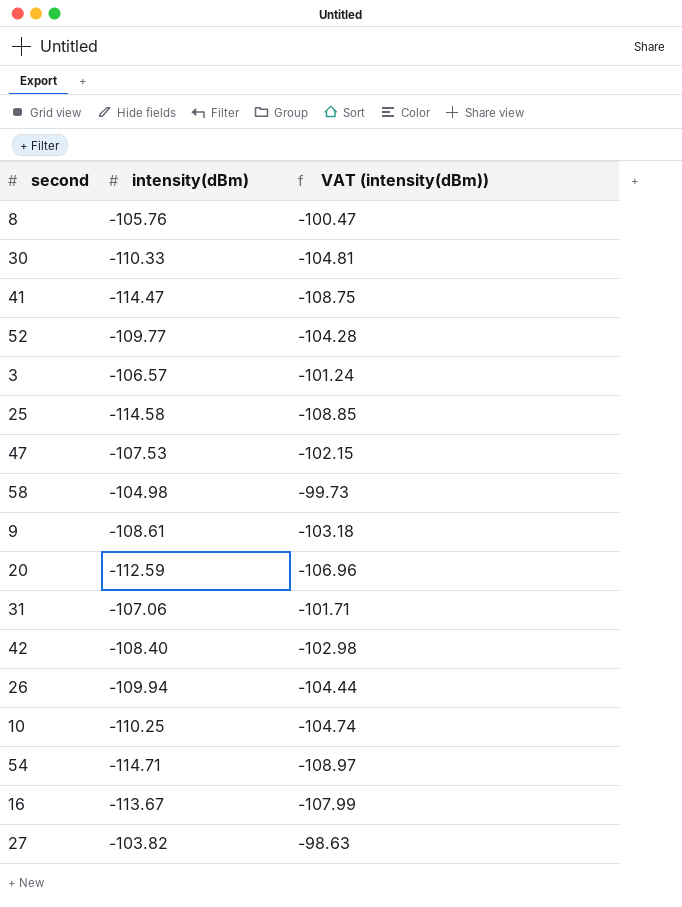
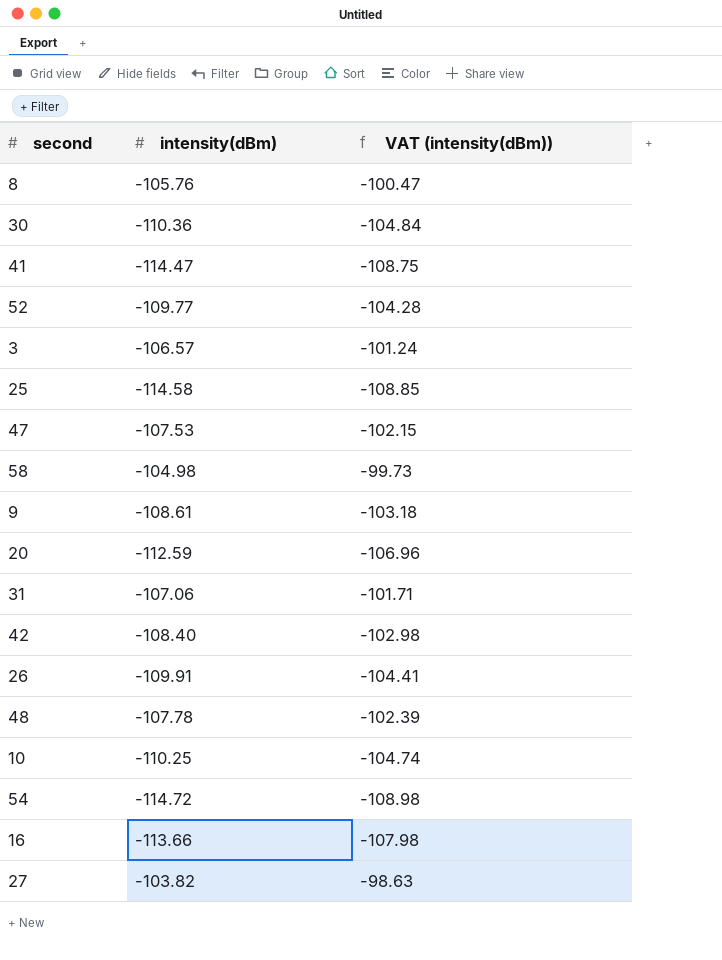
30 | intensity(dBm): -110.33 -> -110.36
30 | VAT (intensity(dBm)): -104.81 -> -104.84
26 | intensity(dBm): -109.94 -> -109.91
26 | VAT (intensity(dBm)): -104.44 -> -104.41
row 48: none -> -107.78 | -102.39
54 | intensity(dBm): -114.71 -> -114.72
54 | VAT (intensity(dBm)): -108.97 -> -108.98
16 | intensity(dBm): -113.67 -> -113.66
16 | VAT (intensity(dBm)): -107.99 -> -107.98

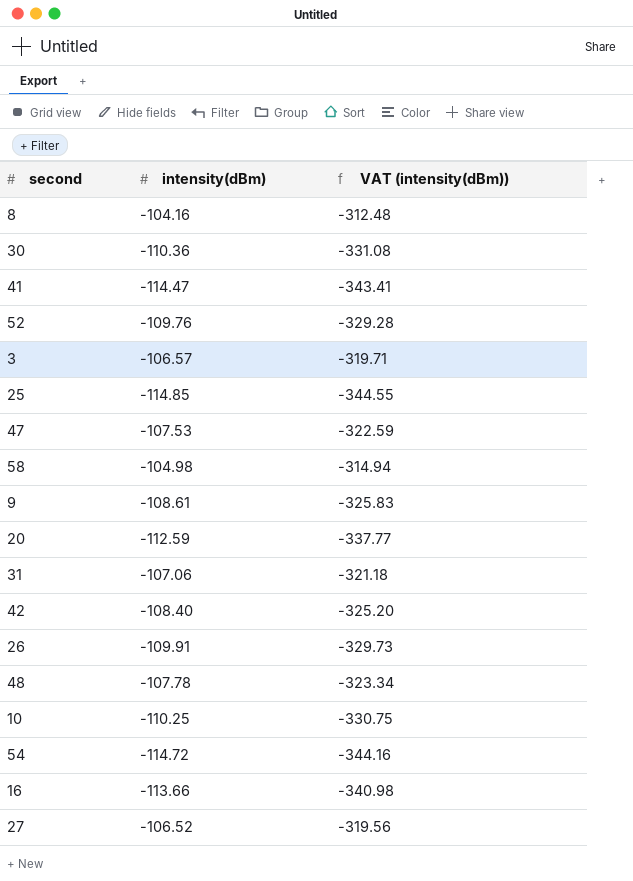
column VAT (intensity(dBm)) | formula: [intensity(dBm)] * 0.95 -> [intensity(dBm)] * 3
8 | intensity(dBm): -105.76 -> -104.16
52 | intensity(dBm): -109.77 -> -109.76
25 | intensity(dBm): -114.58 -> -114.85
27 | intensity(dBm): -103.82 -> -106.52

